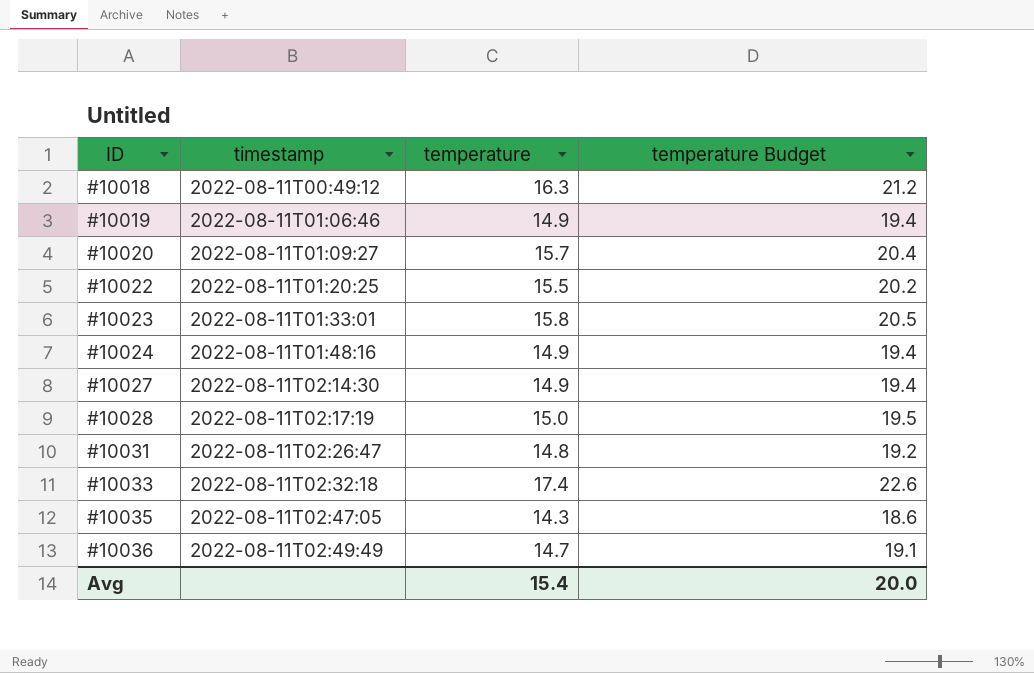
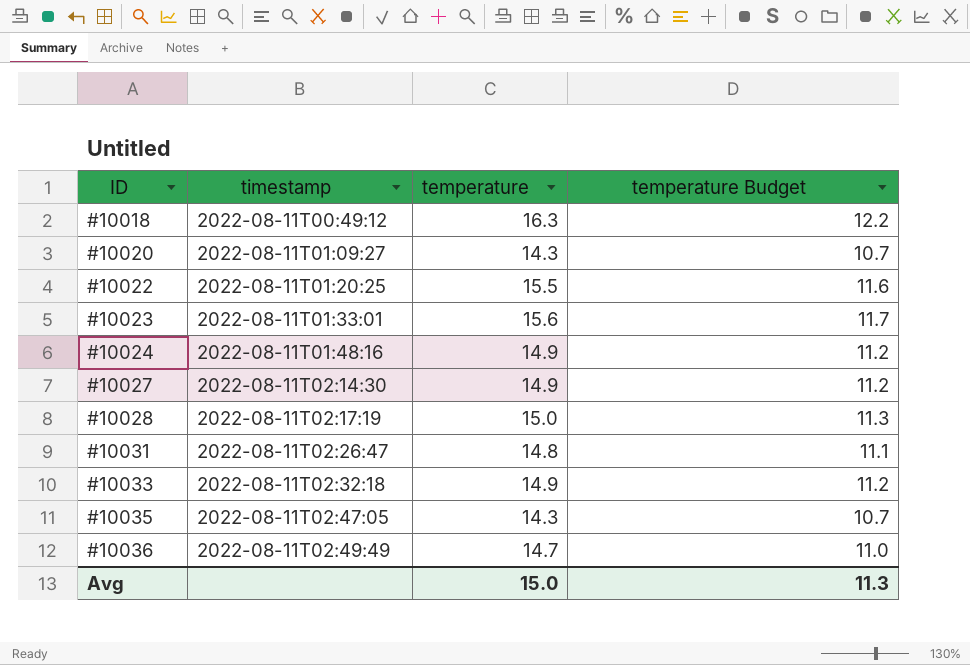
column temperature Budget | formula: [temperature] * 1.3 -> [temperature] * 0.75
row #10019: 2022-08-11T01:06:46 | 14.9 | 19.4 -> none
#10020 | temperature: 15.7 -> 14.3
#10023 | temperature: 15.8 -> 15.6
#10033 | temperature: 17.4 -> 14.9
Avg | temperature: 15.4 -> 15.0
Avg | temperature Budget: 20.0 -> 11.3

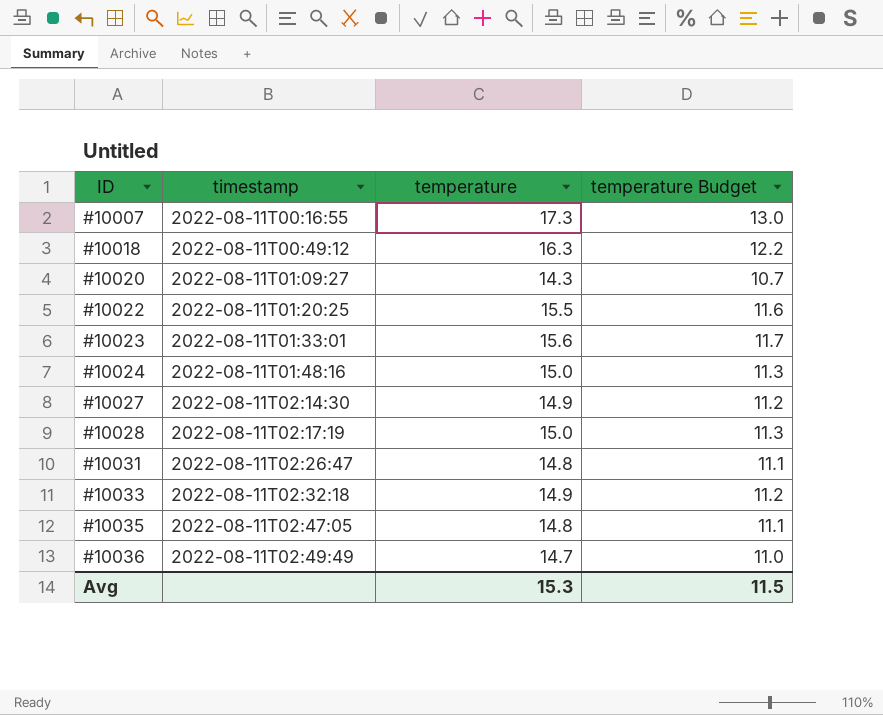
row #10007: none -> 2022-08-11T00:16:55 | 17.3 | 13.0
#10024 | temperature: 14.9 -> 15.0
#10024 | temperature Budget: 11.2 -> 11.3
#10035 | temperature: 14.3 -> 14.8
#10035 | temperature Budget: 10.7 -> 11.1
Avg | temperature: 15.0 -> 15.3
Avg | temperature Budget: 11.3 -> 11.5

